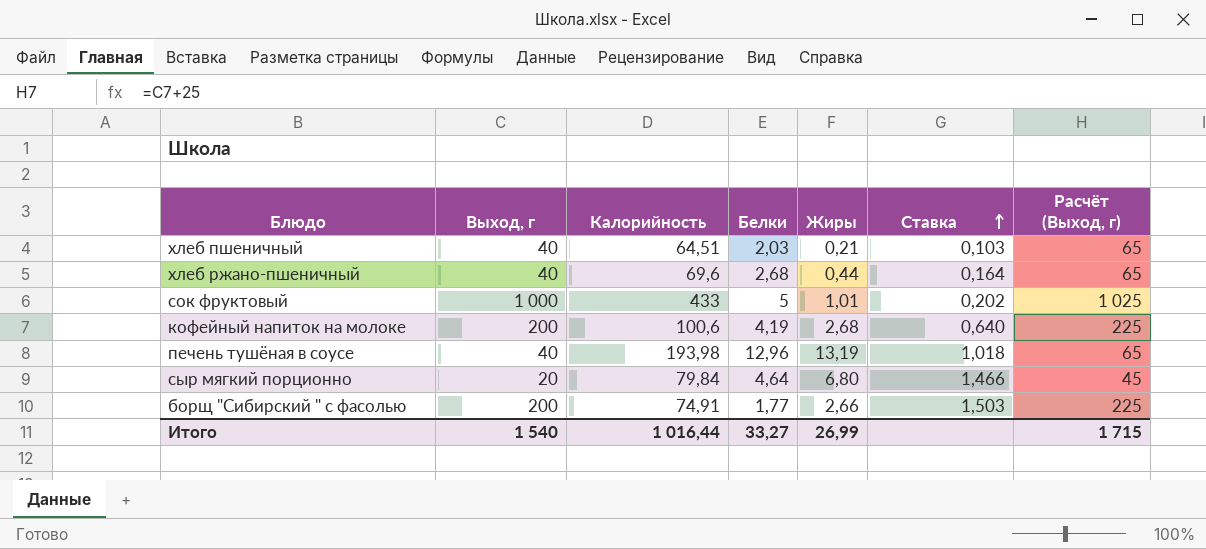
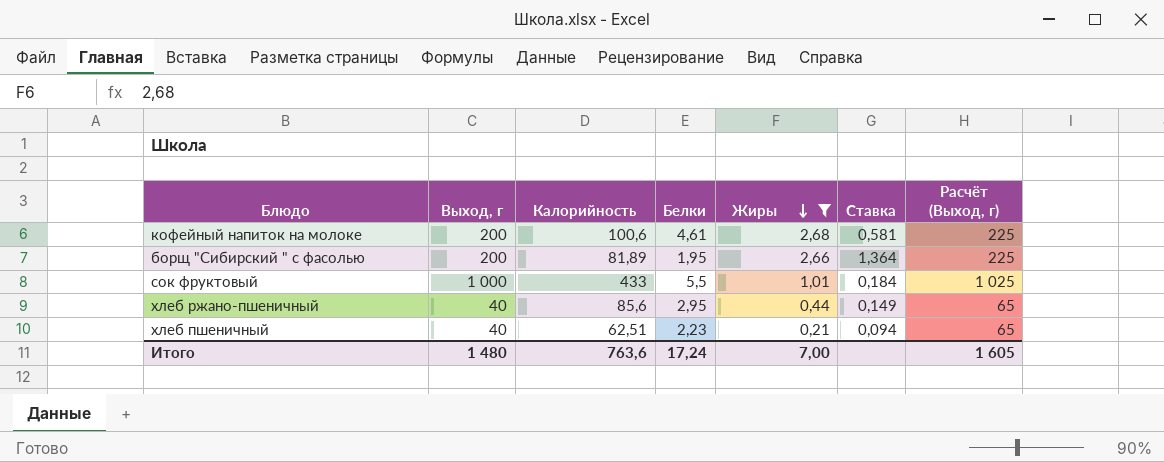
filter: none -> Жиры <= 2,68
row order: Ставка ascending -> Жиры descending
кофейный напиток на молоке | Белки: 4,19 -> 4,61
кофейный напиток на молоке | Ставка: 0,640 -> 0,581
борщ "Сибирский " с фасолью | Калорийность: 74,91 -> 81,89
борщ "Сибирский " с фасолью | Белки: 1,77 -> 1,95
борщ "Сибирский " с фасолью | Ставка: 1,503 -> 1,364
сок фруктовый | Белки: 5 -> 5,5
сок фруктовый | Ставка: 0,202 -> 0,184
хлеб ржано-пшеничный | Калорийность: 69,6 -> 85,6
хлеб ржано-пшеничный | Белки: 2,68 -> 2,95
хлеб ржано-пшеничный | Ставка: 0,164 -> 0,149
хлеб пшеничный | Калорийность: 64,51 -> 62,51
хлеб пшеничный | Белки: 2,03 -> 2,23
хлеб пшеничный | Ставка: 0,103 -> 0,094
Итого | Выход, г: 1 540 -> 1 480
Итого | Калорийность: 1 016,44 -> 763,6
Итого | Белки: 33,27 -> 17,24
Итого | Жиры: 26,99 -> 7,00
Итого | Расчёт (Выход, г): 1 715 -> 1 605

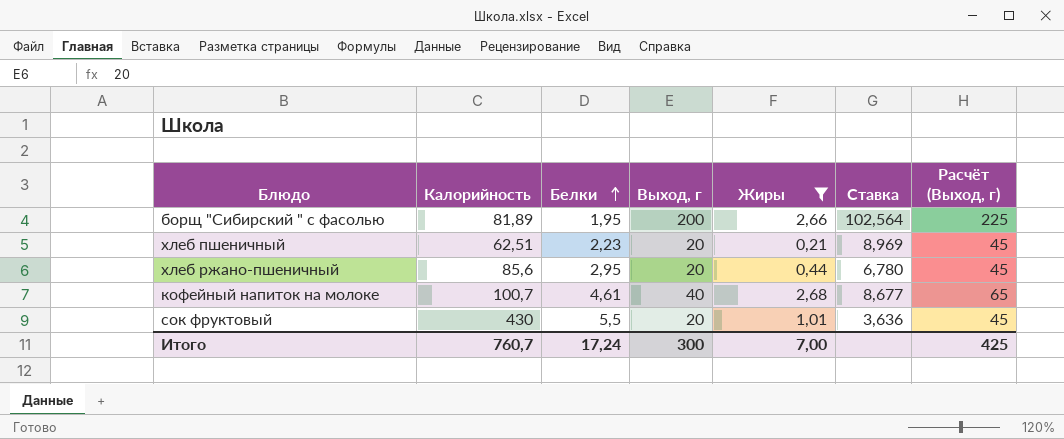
row order: Жиры descending -> Белки ascending
column Выход, г | position: 2 -> 4
column Ставка | formula: [Жиры] / [Белки] -> [Выход, г] / [Белки]
хлеб пшеничный | Выход, г: 40 -> 20
хлеб пшеничный | Расчёт (Выход, г): 65 -> 45
хлеб ржано-пшеничный | Выход, г: 40 -> 20
хлеб ржано-пшеничный | Расчёт (Выход, г): 65 -> 45
кофейный напиток на молоке | Калорийность: 100,6 -> 100,7
кофейный напиток на молоке | Выход, г: 200 -> 40
кофейный напиток на молоке | Расчёт (Выход, г): 225 -> 65
сок фруктовый | Калорийность: 433 -> 430
сок фруктовый | Выход, г: 1 000 -> 20
сок фруктовый | Расчёт (Выход, г): 1 025 -> 45
Итого | Калорийность: 763,6 -> 760,7
Итого | Выход, г: 1 480 -> 300
Итого | Расчёт (Выход, г): 1 605 -> 425

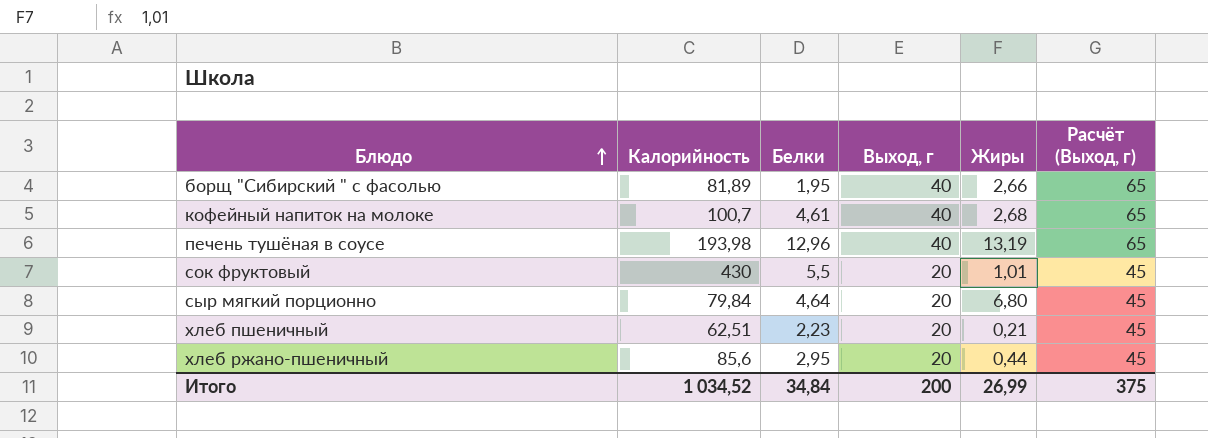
filter: Жиры <= 2,68 -> none
row order: Белки ascending -> Блюдо ascending
column Ставка | formula: [Выход, г] / [Белки] -> none
борщ "Сибирский " с фасолью | Выход, г: 200 -> 40
борщ "Сибирский " с фасолью | Расчёт (Выход, г): 225 -> 65
Итого | Калорийность: 760,7 -> 1 034,52
Итого | Белки: 17,24 -> 34,84
Итого | Выход, г: 300 -> 200
Итого | Жиры: 7,00 -> 26,99
Итого | Расчёт (Выход, г): 425 -> 375

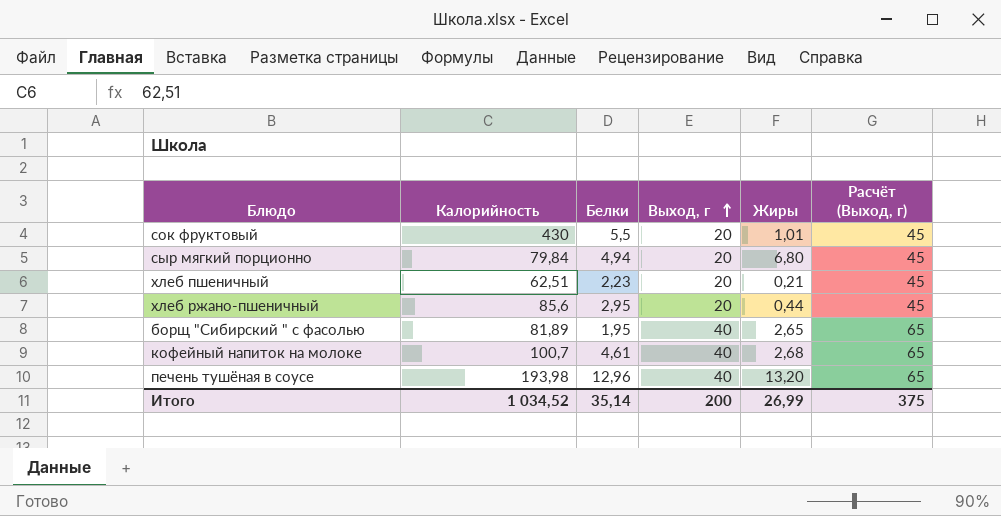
row order: Блюдо ascending -> Выход, г ascending
сыр мягкий порционно | Белки: 4,64 -> 4,94
борщ "Сибирский " с фасолью | Жиры: 2,66 -> 2,65
печень тушёная в соусе | Жиры: 13,19 -> 13,20
Итого | Белки: 34,84 -> 35,14

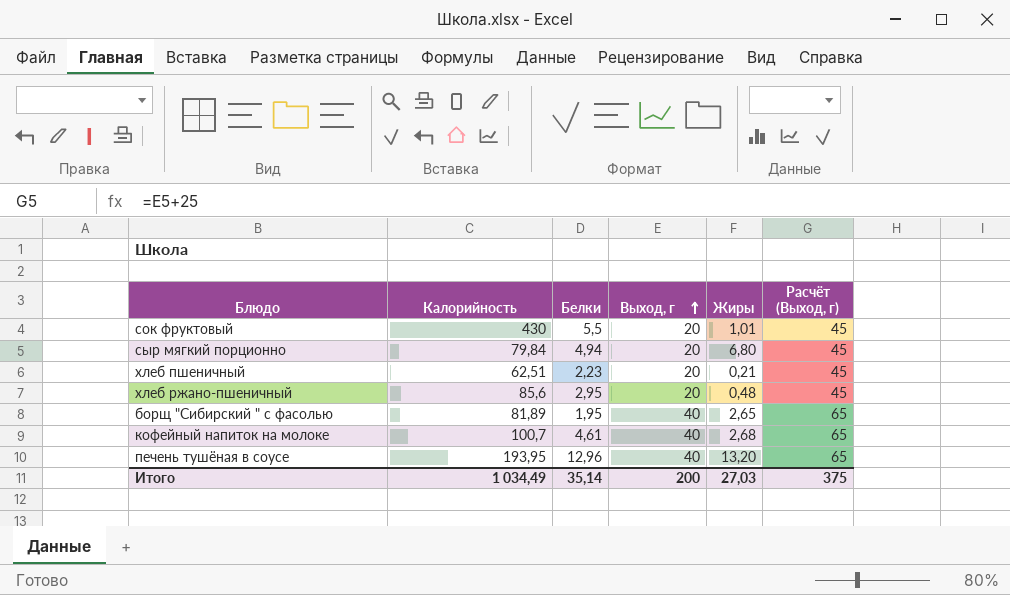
хлеб ржано-пшеничный | Жиры: 0,44 -> 0,48
печень тушёная в соусе | Калорийность: 193,98 -> 193,95
Итого | Калорийность: 1 034,52 -> 1 034,49
Итого | Жиры: 26,99 -> 27,03

